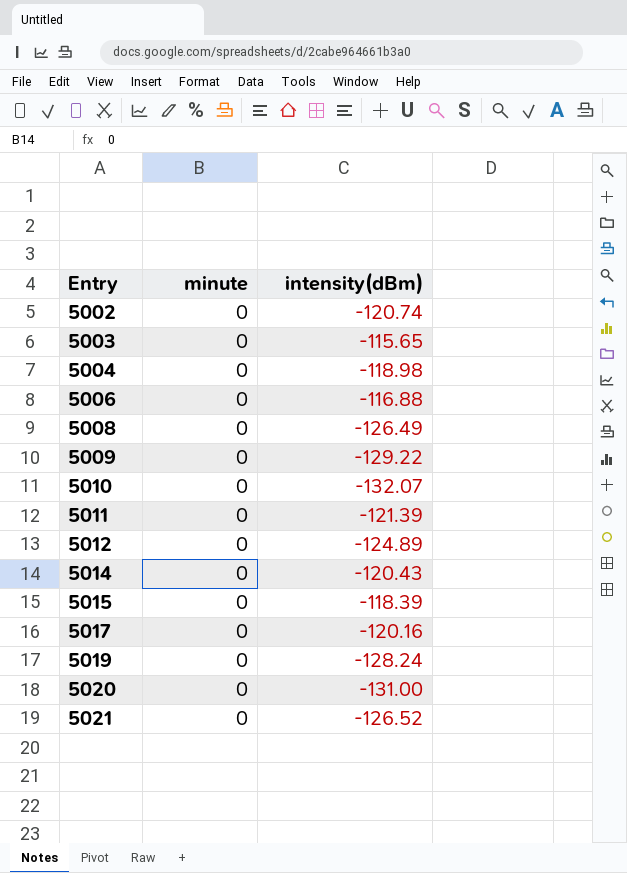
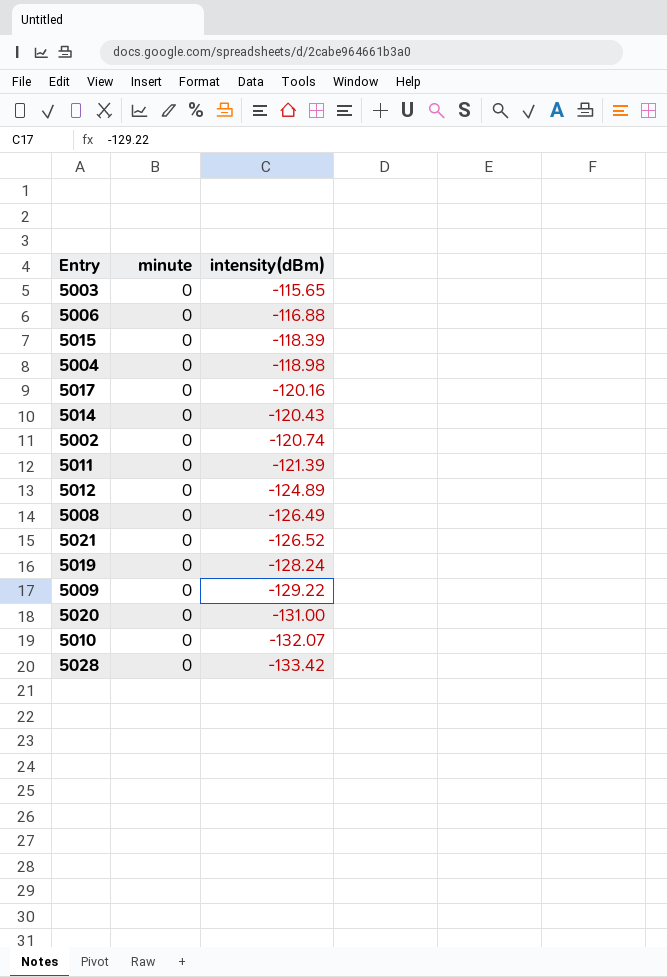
row order: Entry ascending -> intensity(dBm) descending
row 5028: none -> 0 | -133.42

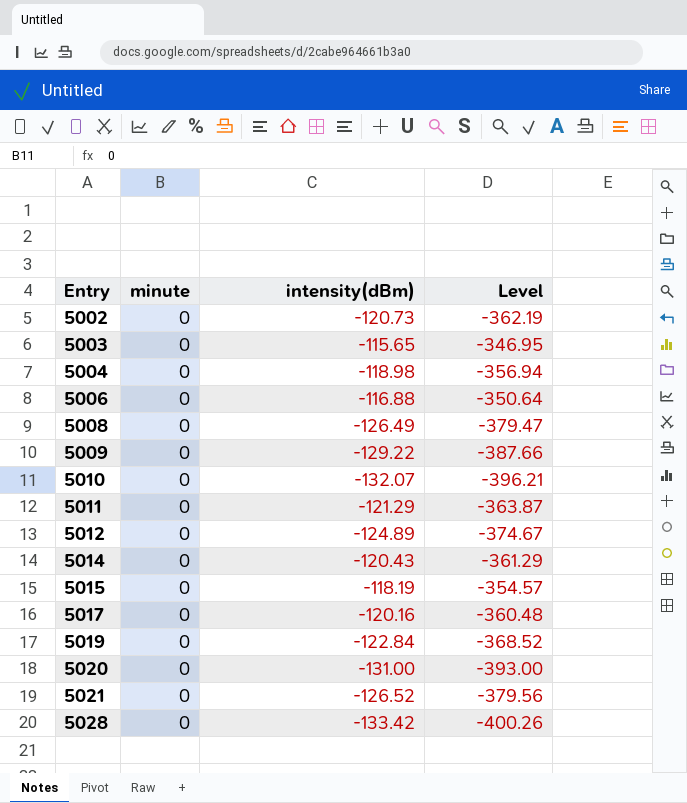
row order: intensity(dBm) descending -> Entry ascending
column Level | formula: none -> [intensity(dBm)] * 3
5002 | intensity(dBm): -120.74 -> -120.73
5011 | intensity(dBm): -121.39 -> -121.29
5015 | intensity(dBm): -118.39 -> -118.19
5019 | intensity(dBm): -128.24 -> -122.84

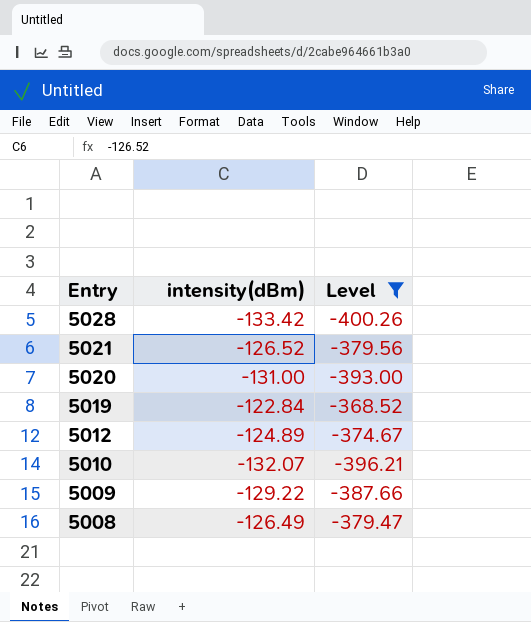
filter: none -> Level <= -368.52
row order: Entry ascending -> Entry descending
column minute | position: 2 -> none

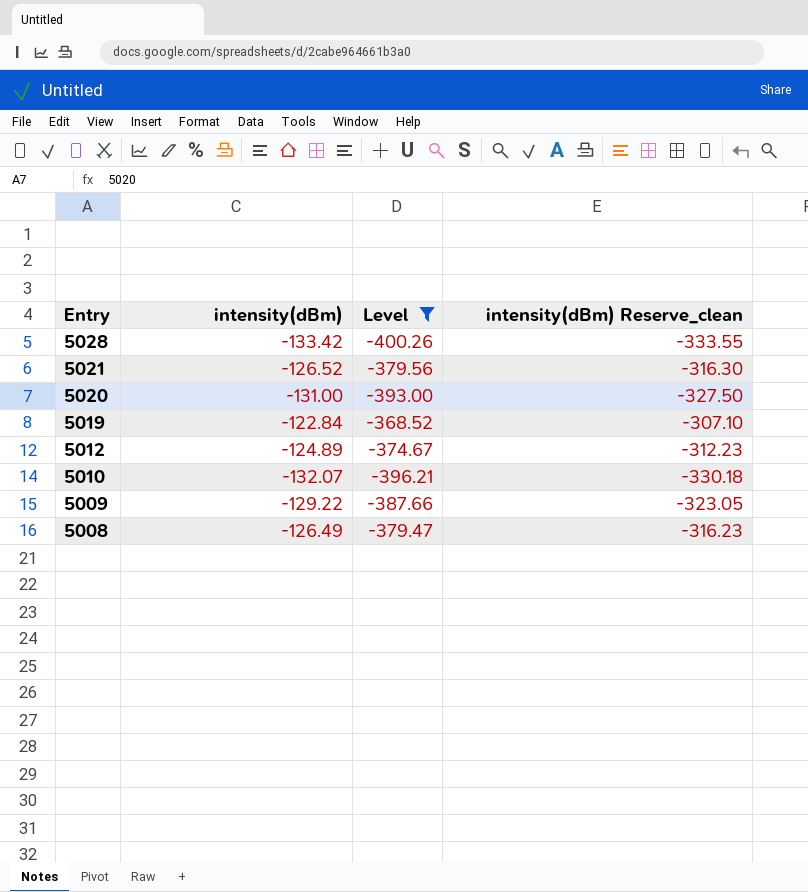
column intensity(dBm) Reserve_clean | formula: none -> [intensity(dBm)] * 2.5

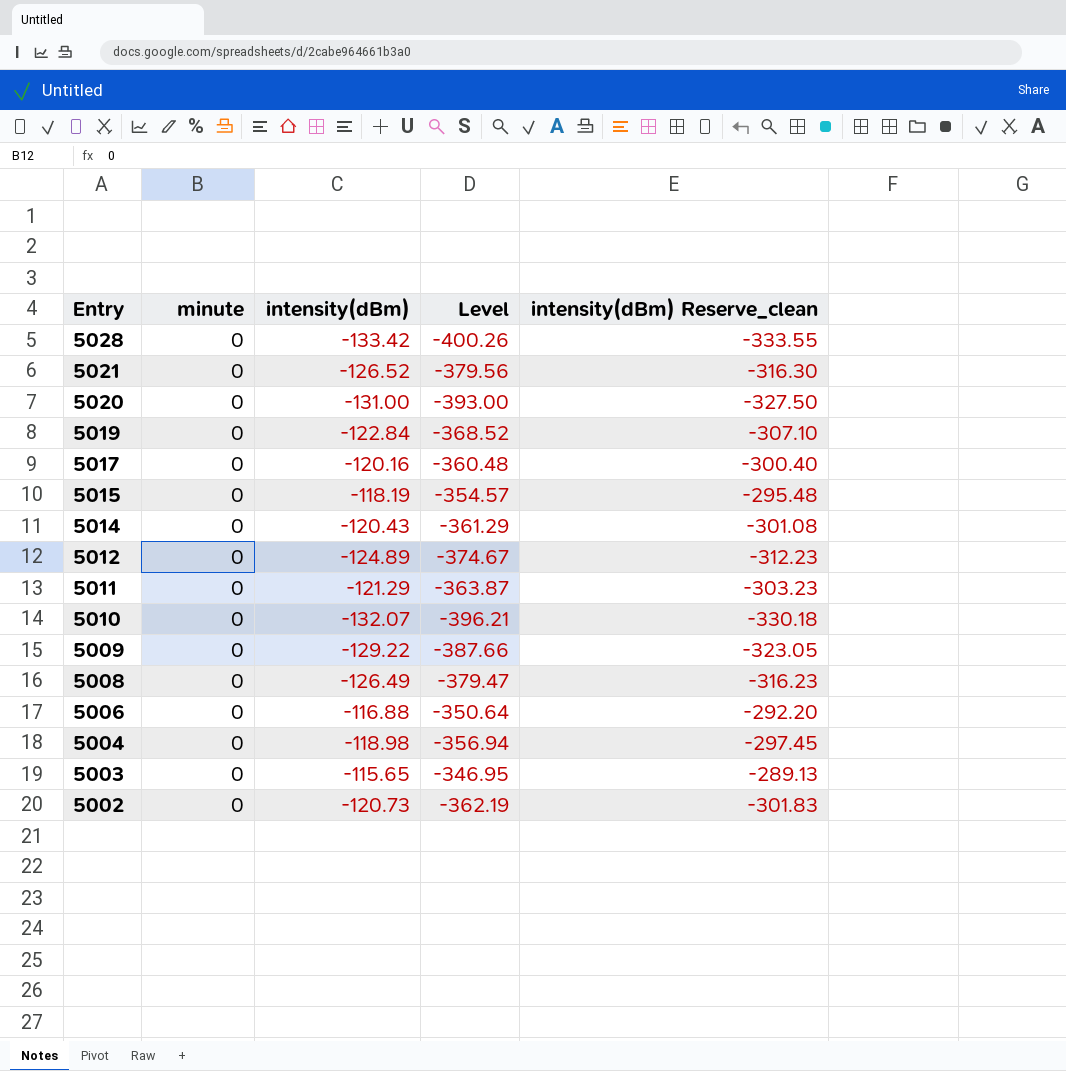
filter: Level <= -368.52 -> none
column minute | position: none -> 2

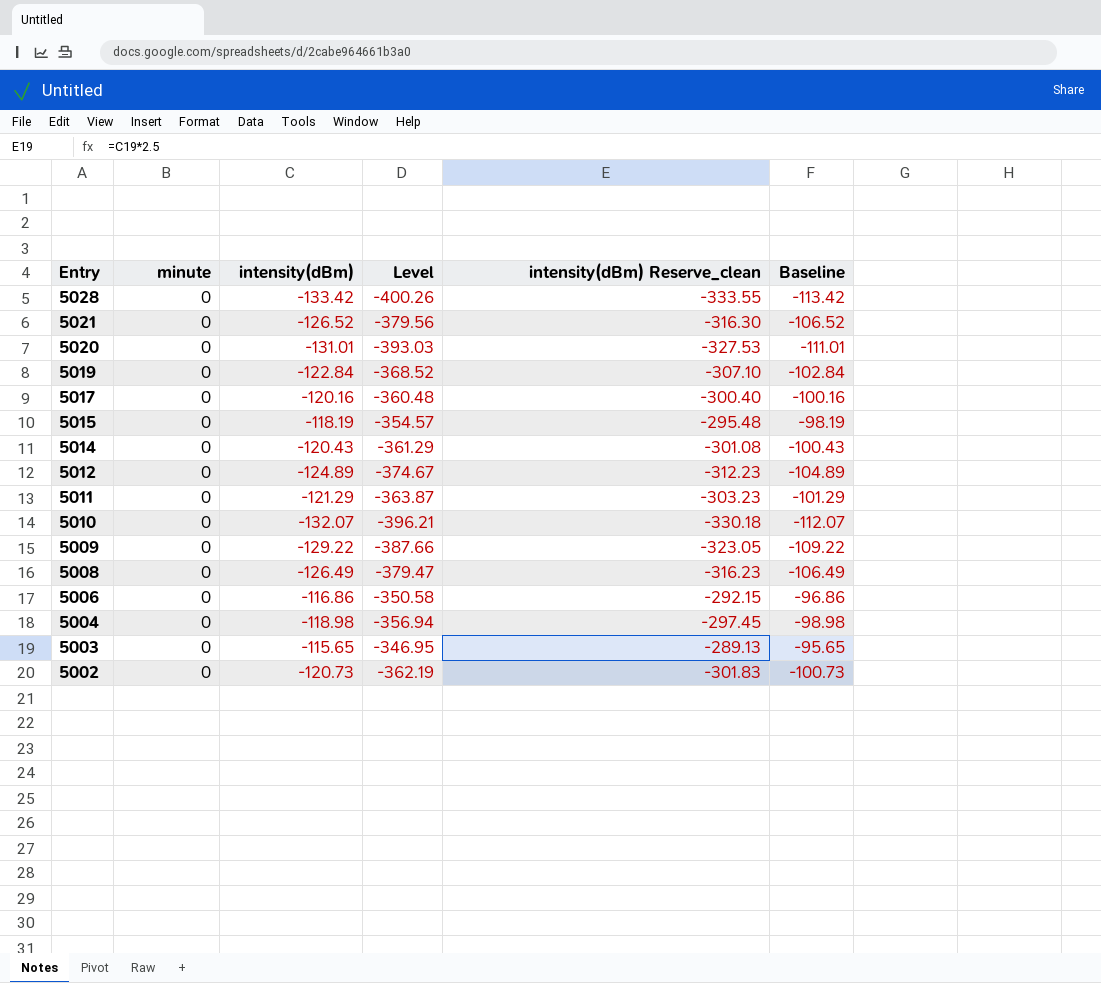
column Baseline | formula: none -> [intensity(dBm)] + 20
5020 | intensity(dBm): -131.00 -> -131.01
5020 | Level: -393.00 -> -393.03
5020 | intensity(dBm) Reserve_clean: -327.50 -> -327.53
5006 | intensity(dBm): -116.88 -> -116.86
5006 | Level: -350.64 -> -350.58
5006 | intensity(dBm) Reserve_clean: -292.20 -> -292.15

